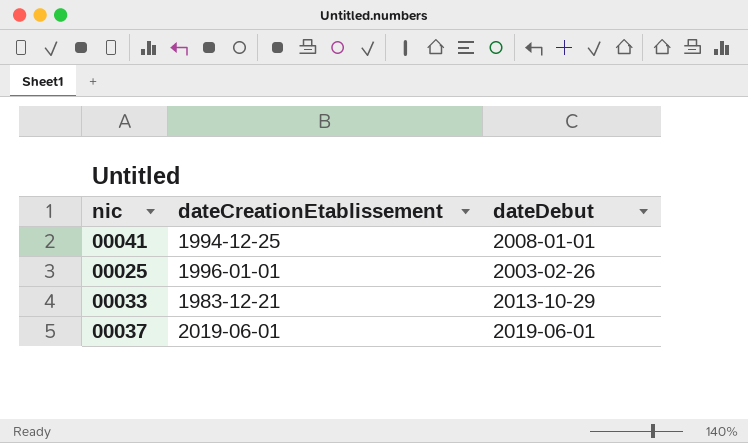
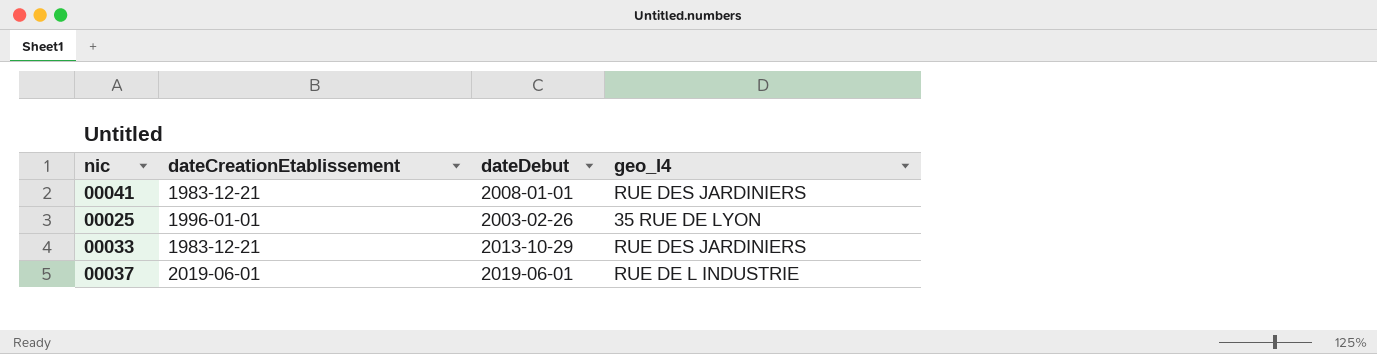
column geo_l4 | position: none -> 4
00041 | dateCreationEtablissement: 1994-12-25 -> 1983-12-21

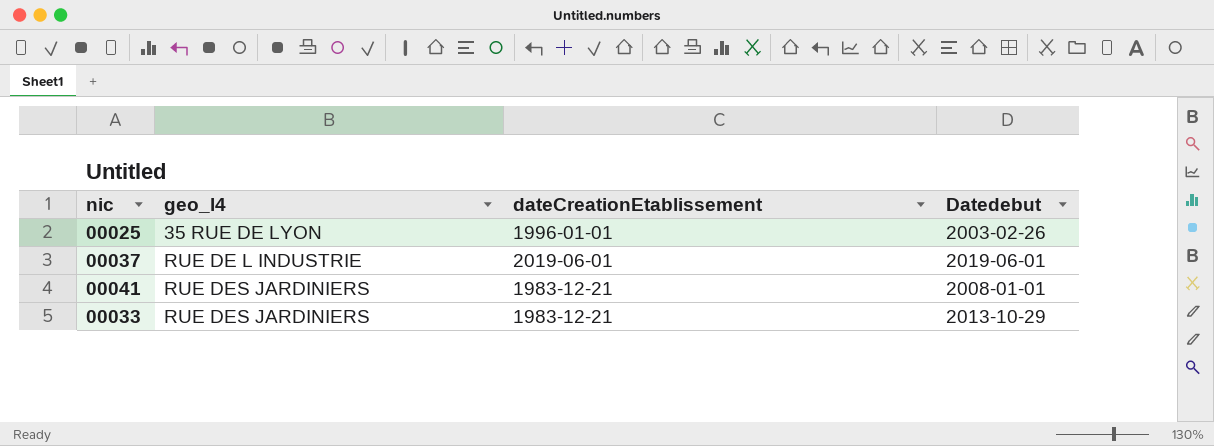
row order: none -> geo_l4 ascending
column geo_l4 | position: 4 -> 2
column name: dateDebut -> Datedebut

